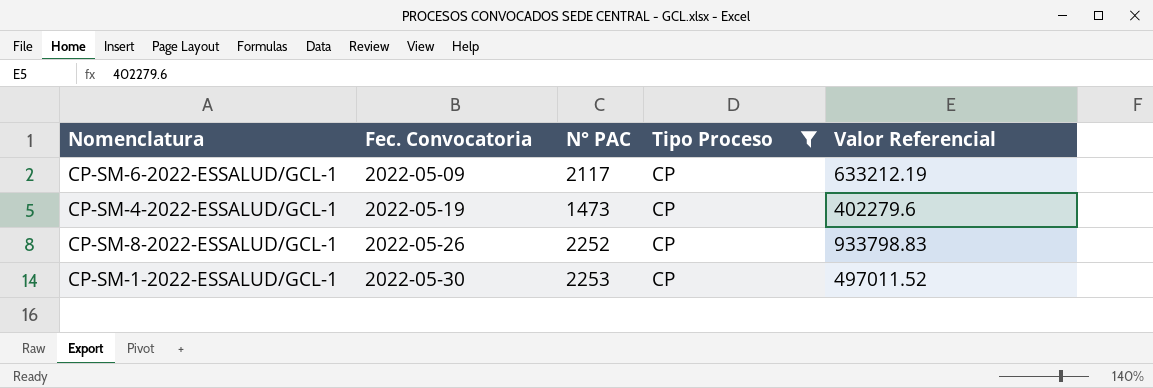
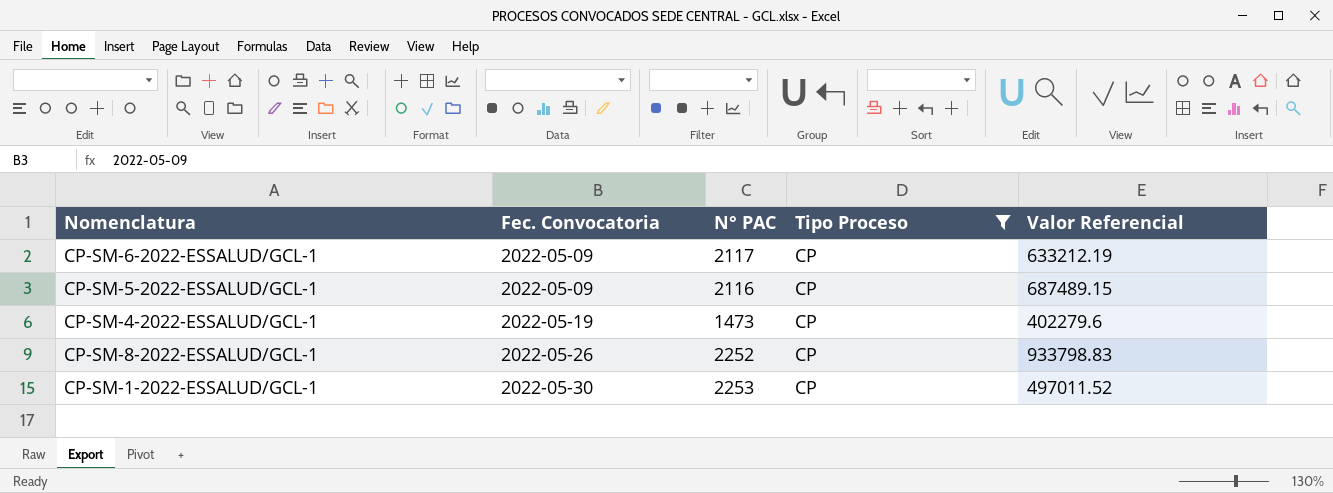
row CP-SM-5-2022-ESSALUD/GCL-1: none -> 2022-05-09 | 2116 | CP | 687489.15

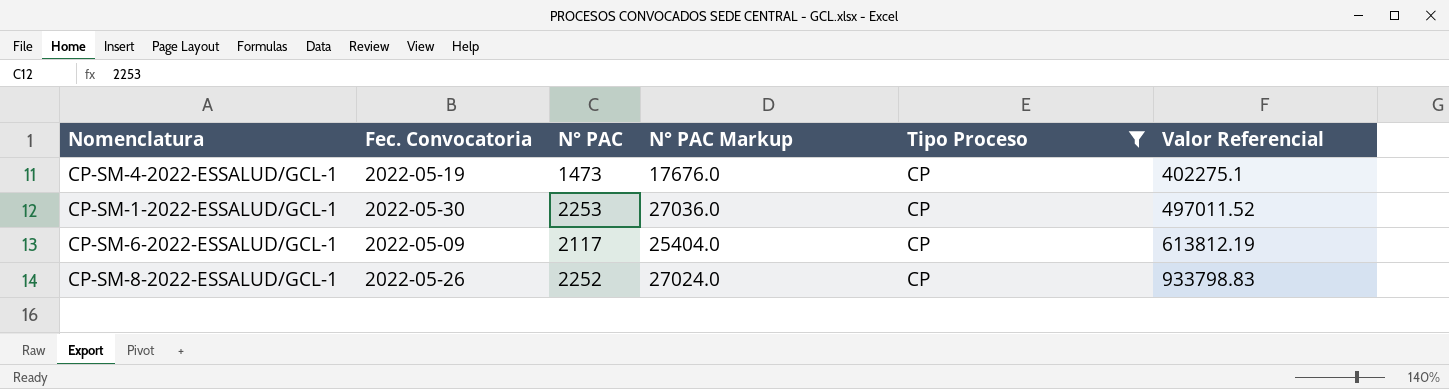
row order: Fec. Convocatoria ascending -> Valor Referencial ascending
column N° PAC Markup | formula: none -> [N° PAC] * 12
row CP-SM-5-2022-ESSALUD/GCL-1: 2022-05-09 | 2116 | CP | 687489.15 -> none
CP-SM-4-2022-ESSALUD/GCL-1 | Valor Referencial: 402279.6 -> 402275.1
CP-SM-6-2022-ESSALUD/GCL-1 | Valor Referencial: 633212.19 -> 613812.19

